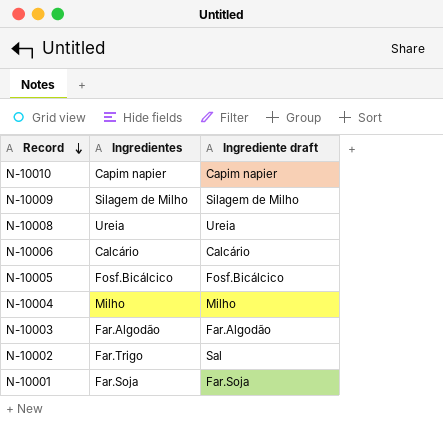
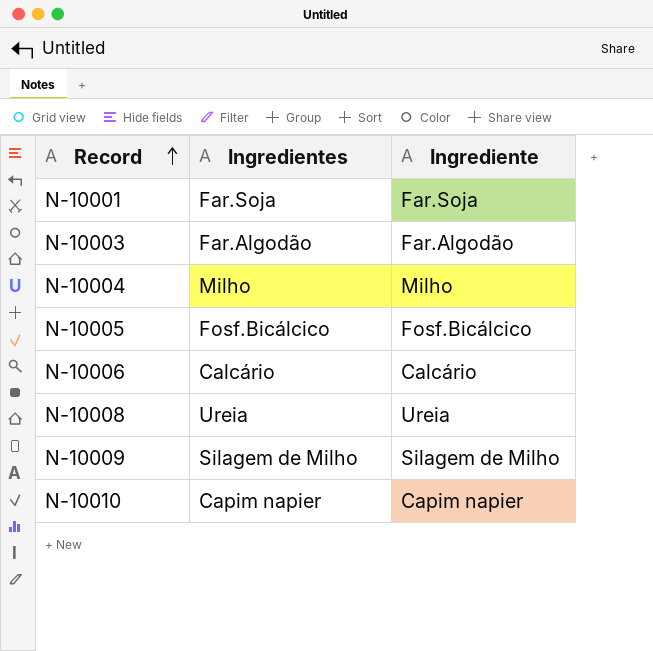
row order: Record descending -> Record ascending
column name: Ingrediente draft -> Ingrediente
row N-10002: Far.Trigo | Sal -> none

